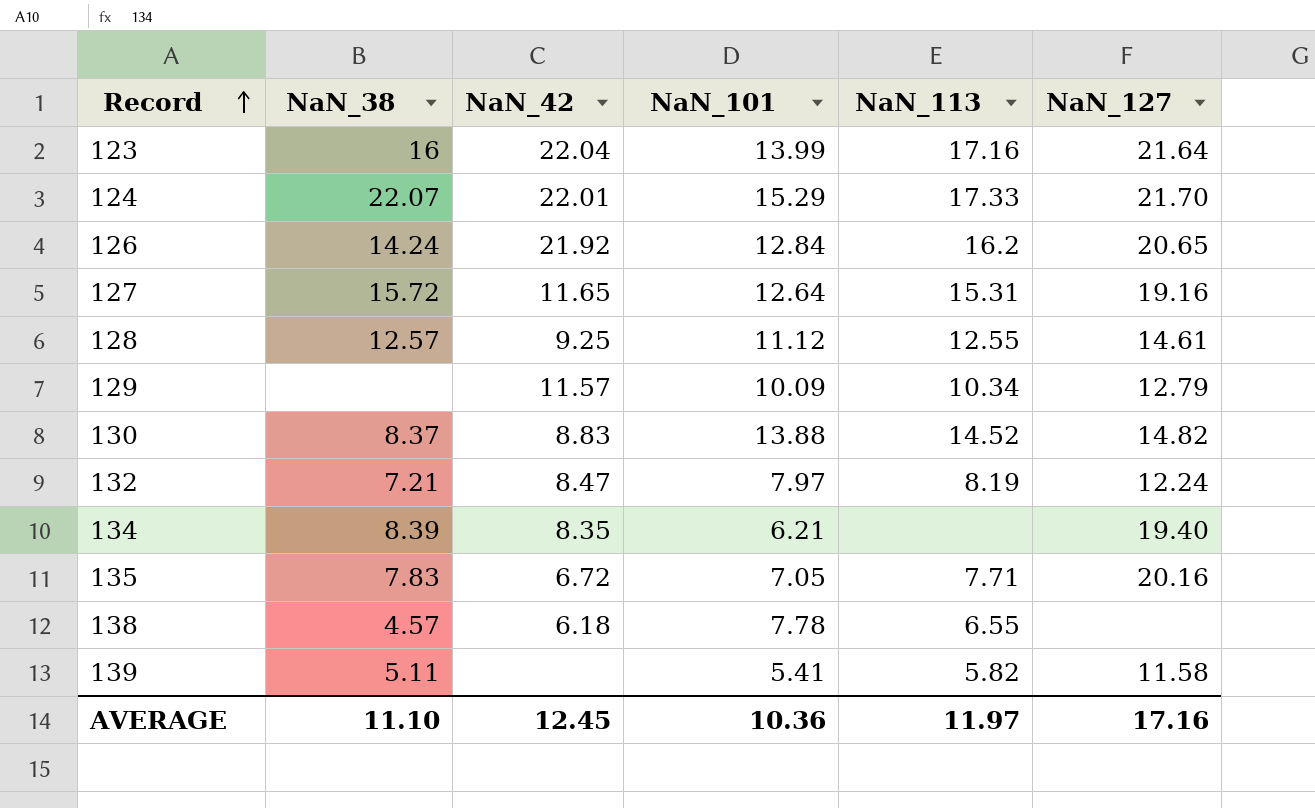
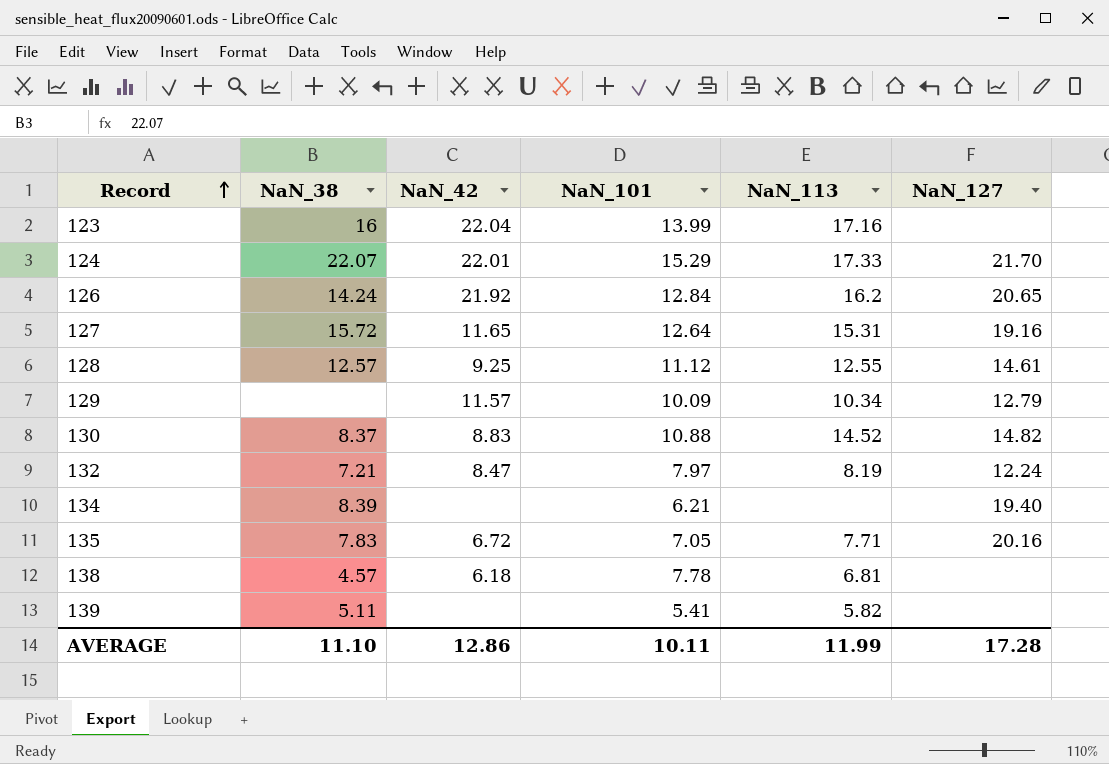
123 | NaN_127: 21.64 -> none
130 | NaN_101: 13.88 -> 10.88
134 | NaN_42: 8.35 -> none
138 | NaN_113: 6.55 -> 6.81
139 | NaN_127: 11.58 -> none
AVERAGE | NaN_42: 12.45 -> 12.86
AVERAGE | NaN_101: 10.36 -> 10.11
AVERAGE | NaN_113: 11.97 -> 11.99
AVERAGE | NaN_127: 17.16 -> 17.28

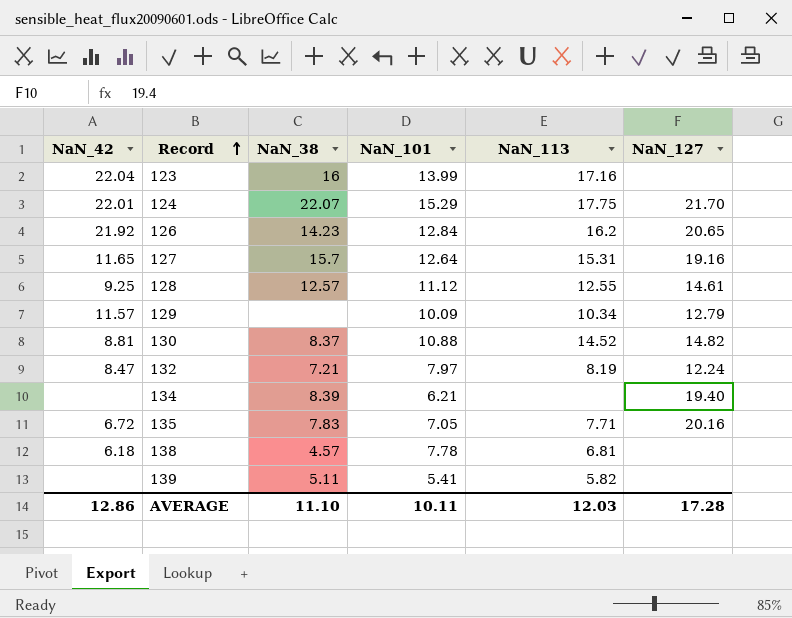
column NaN_42 | position: 3 -> 1
124 | NaN_113: 17.33 -> 17.75
126 | NaN_38: 14.24 -> 14.23
127 | NaN_38: 15.72 -> 15.7
130 | NaN_42: 8.83 -> 8.81
AVERAGE | NaN_113: 11.99 -> 12.03

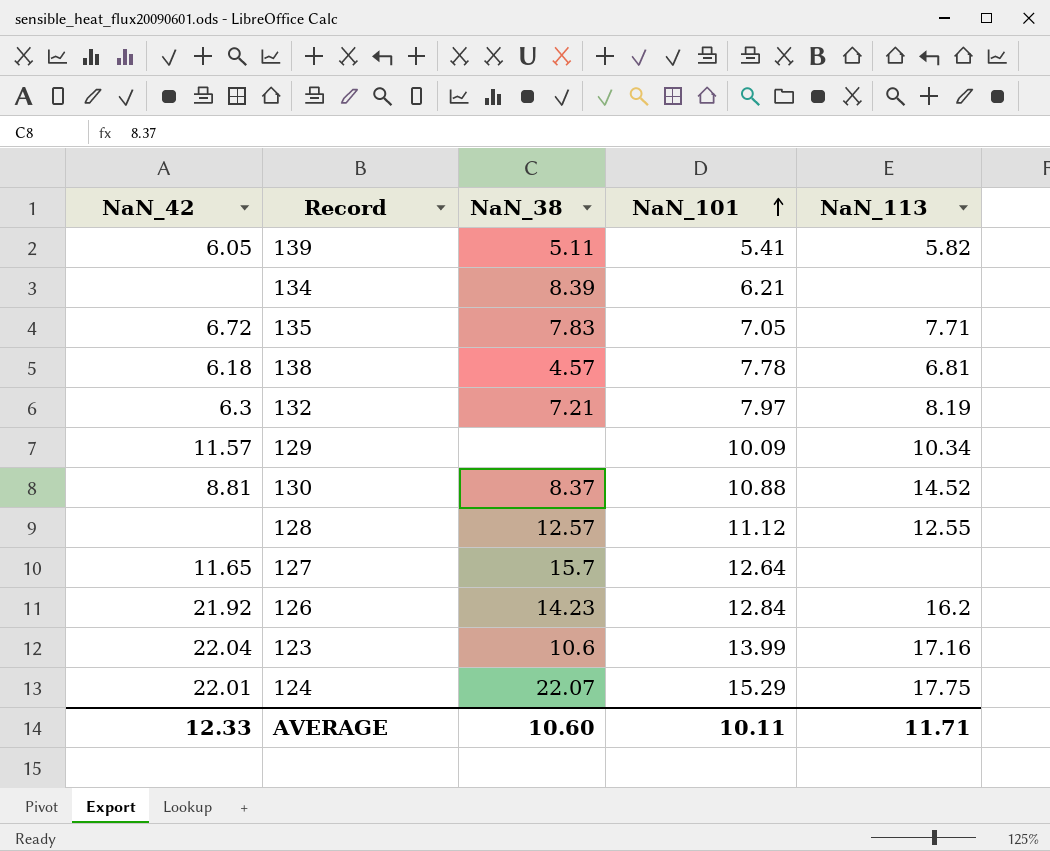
row order: Record ascending -> NaN_101 ascending
column NaN_127 | position: 6 -> none
139 | NaN_42: none -> 6.05
132 | NaN_42: 8.47 -> 6.3
128 | NaN_42: 9.25 -> none
127 | NaN_113: 15.31 -> none
123 | NaN_38: 16 -> 10.6
AVERAGE | NaN_42: 12.86 -> 12.33
AVERAGE | NaN_38: 11.10 -> 10.60
AVERAGE | NaN_113: 12.03 -> 11.71

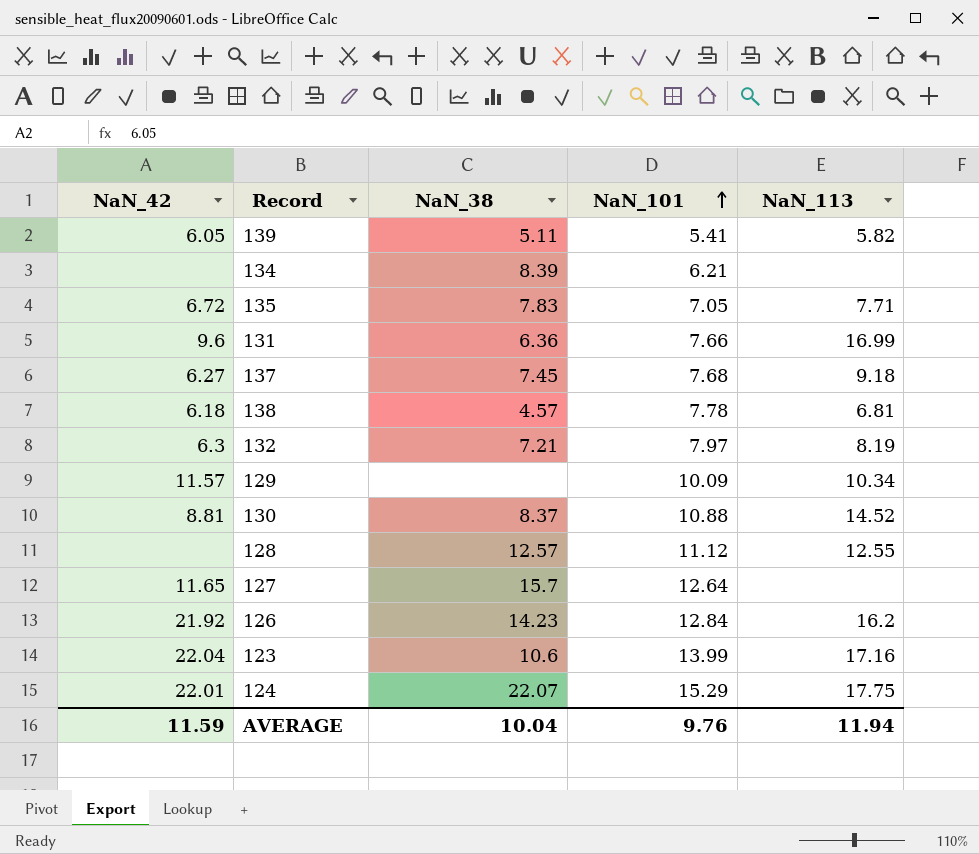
row 131: none -> 9.6 | 6.36 | 7.66 | 16.99
row 137: none -> 6.27 | 7.45 | 7.68 | 9.18
AVERAGE | NaN_42: 12.33 -> 11.59
AVERAGE | NaN_38: 10.60 -> 10.04
AVERAGE | NaN_101: 10.11 -> 9.76
AVERAGE | NaN_113: 11.71 -> 11.94

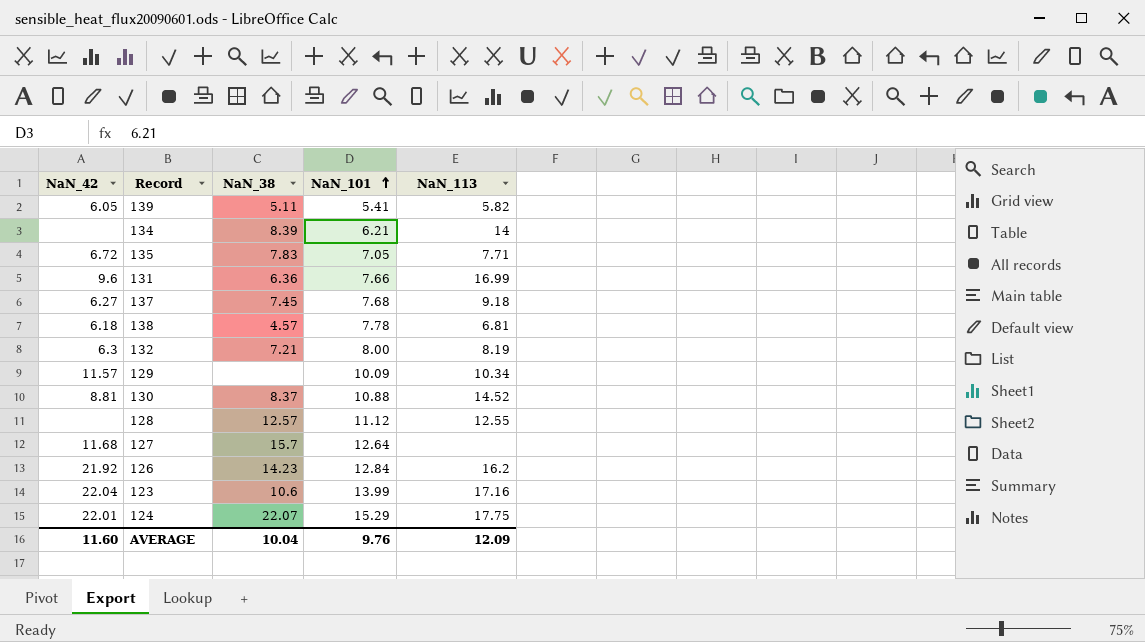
134 | NaN_113: none -> 14
132 | NaN_101: 7.97 -> 8.00
127 | NaN_42: 11.65 -> 11.68
AVERAGE | NaN_42: 11.59 -> 11.60
AVERAGE | NaN_113: 11.94 -> 12.09

